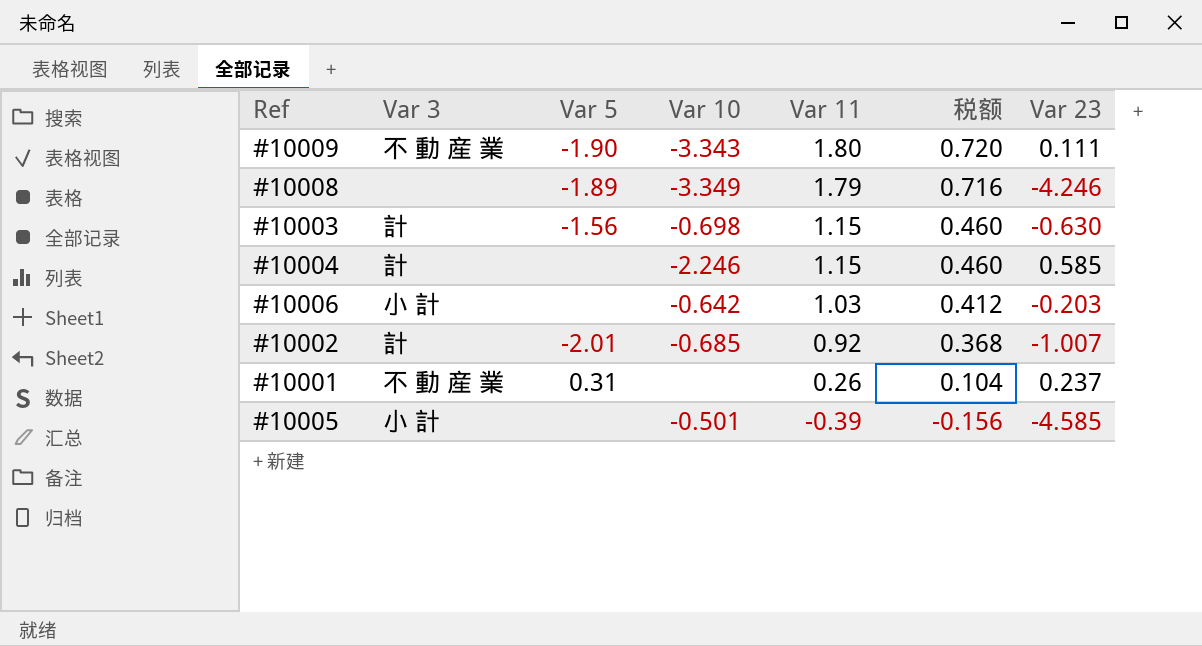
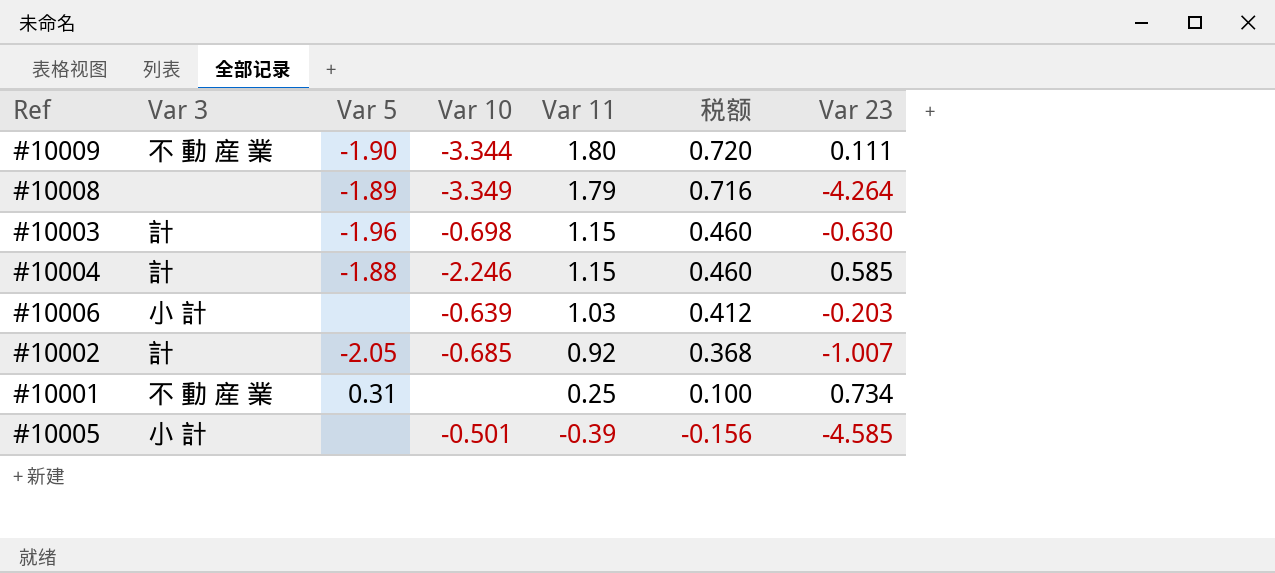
#10009 | Var 10: -3.343 -> -3.344
#10008 | Var 23: -4.246 -> -4.264
#10003 | Var 5: -1.56 -> -1.96
#10004 | Var 5: none -> -1.88
#10006 | Var 10: -0.642 -> -0.639
#10002 | Var 5: -2.01 -> -2.05
#10001 | Var 11: 0.26 -> 0.25
#10001 | 税额: 0.104 -> 0.100
#10001 | Var 23: 0.237 -> 0.734

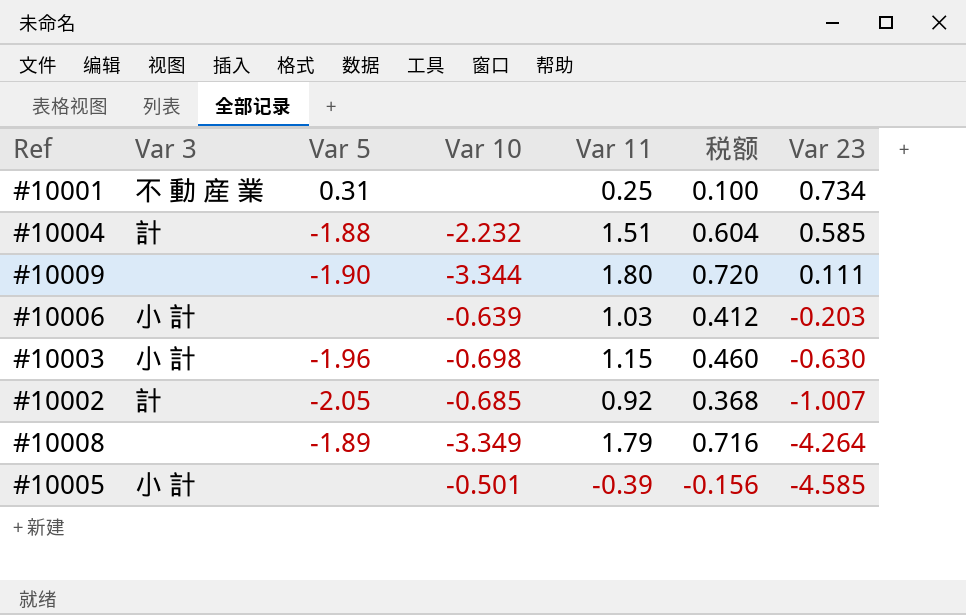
row order: Var 11 descending -> Var 23 descending
#10004 | Var 10: -2.246 -> -2.232
#10004 | Var 11: 1.15 -> 1.51
#10004 | 税额: 0.460 -> 0.604
#10009 | Var 3: 不 動 産 業 -> none
#10003 | Var 3: 計 -> 小 計

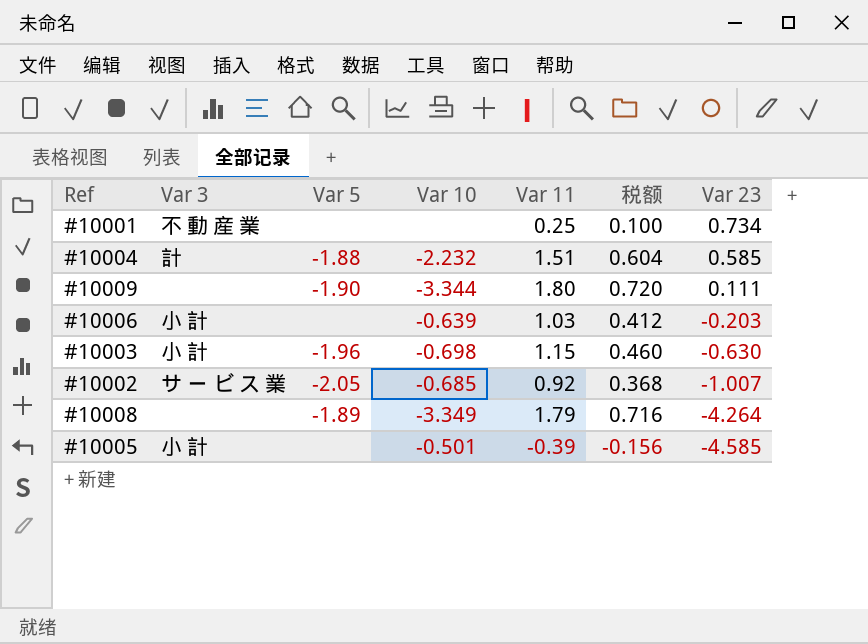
#10001 | Var 5: 0.31 -> none
#10002 | Var 3: 計 -> サ ー ビ ス 業

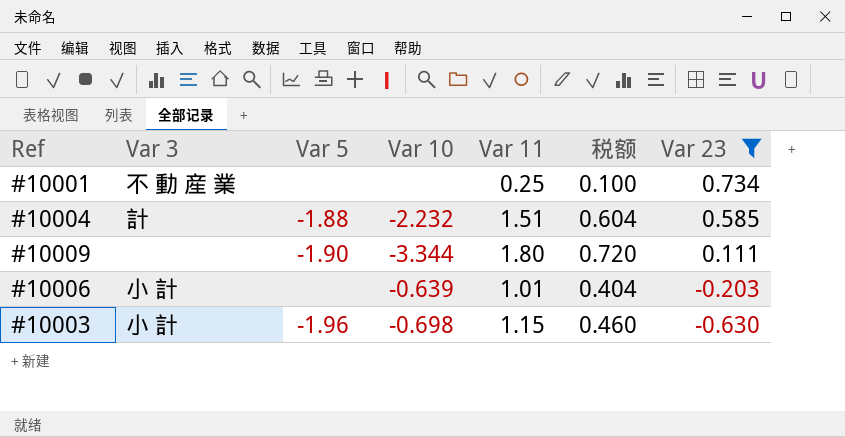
filter: none -> Var 23 >= -0.630
#10006 | Var 11: 1.03 -> 1.01
#10006 | 税额: 0.412 -> 0.404

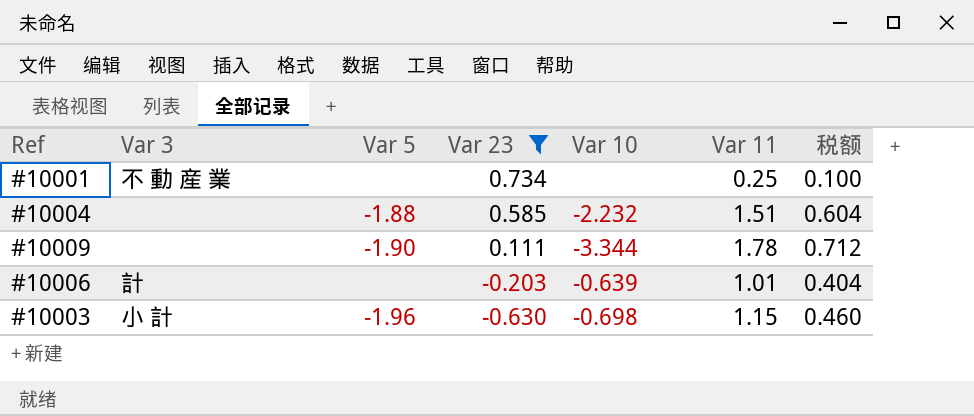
column Var 23 | position: 7 -> 4
#10004 | Var 3: 計 -> none
#10009 | Var 11: 1.80 -> 1.78
#10009 | 税额: 0.720 -> 0.712
#10006 | Var 3: 小 計 -> 計

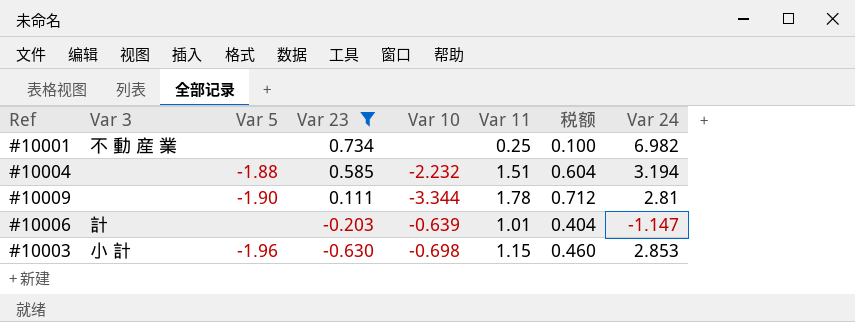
column Var 24 | position: none -> 8

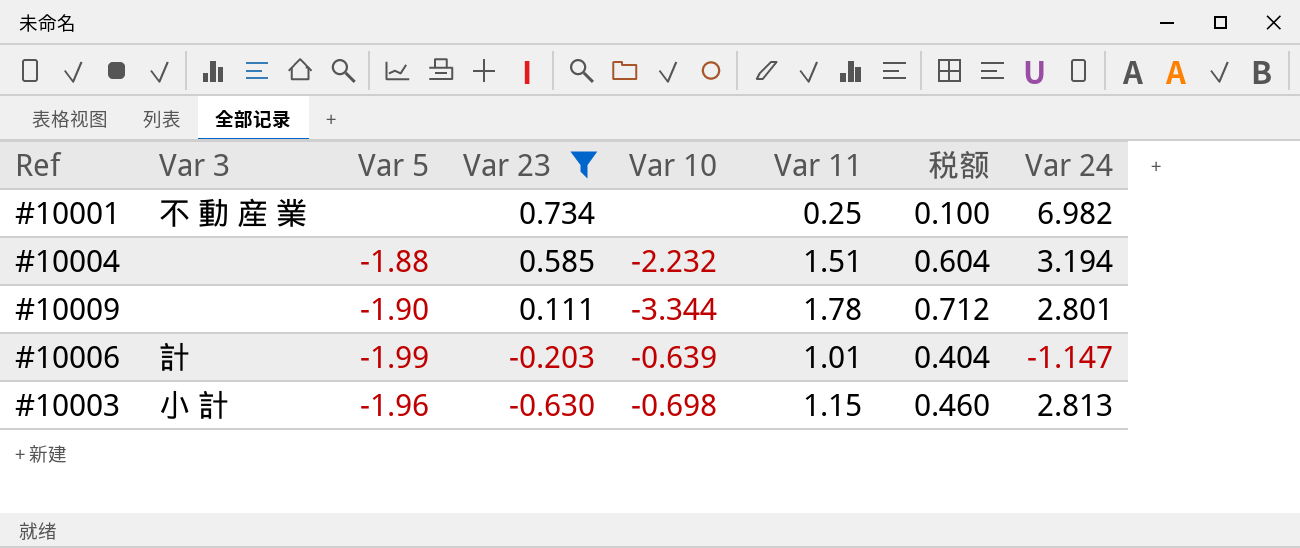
#10009 | Var 24: 2.81 -> 2.801
#10006 | Var 5: none -> -1.99
#10003 | Var 24: 2.853 -> 2.813

